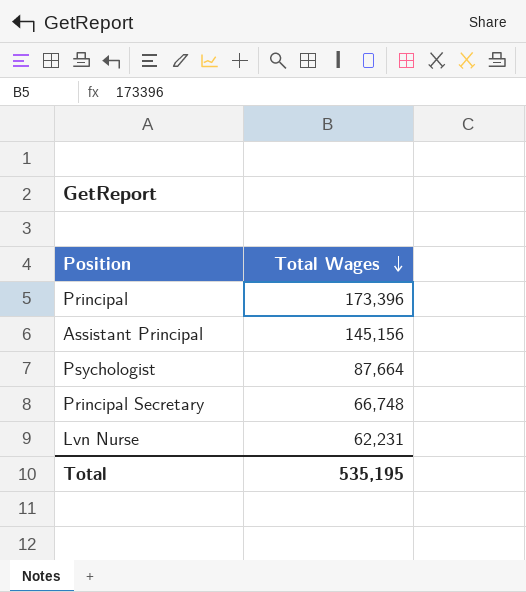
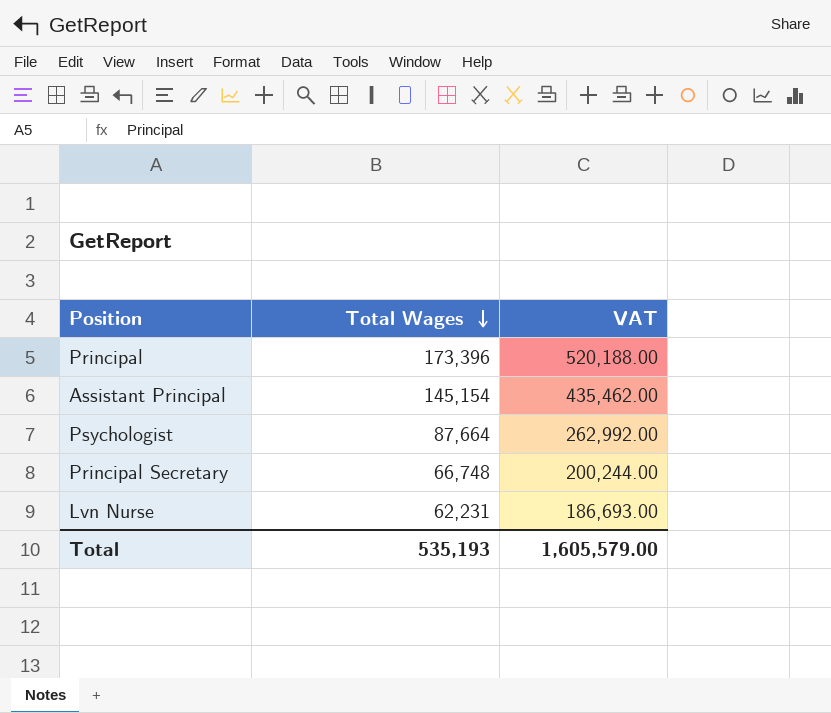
column VAT | formula: none -> [Total Wages] * 3
Assistant Principal | Total Wages: 145,156 -> 145,154
Total | Total Wages: 535,195 -> 535,193

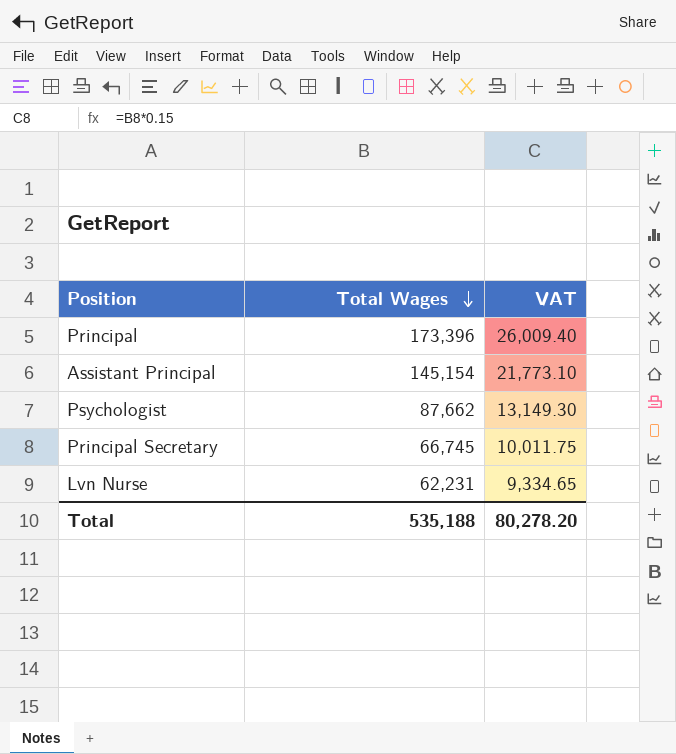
column VAT | formula: [Total Wages] * 3 -> [Total Wages] * 0.15
Psychologist | Total Wages: 87,664 -> 87,662
Principal Secretary | Total Wages: 66,748 -> 66,745
Total | Total Wages: 535,193 -> 535,188
Total | VAT: 1,605,579.00 -> 80,278.20

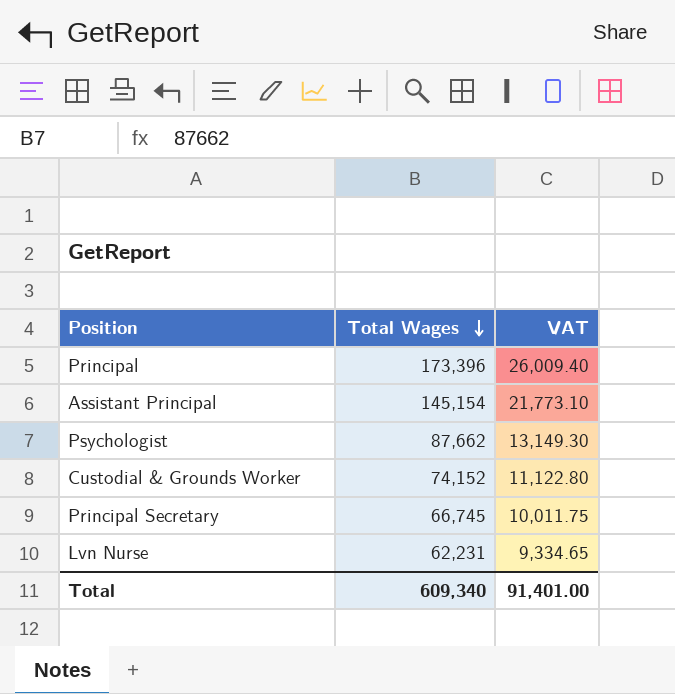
row Custodial & Grounds Worker: none -> 74,152 | 11,122.80
Total | Total Wages: 535,188 -> 609,340
Total | VAT: 80,278.20 -> 91,401.00

